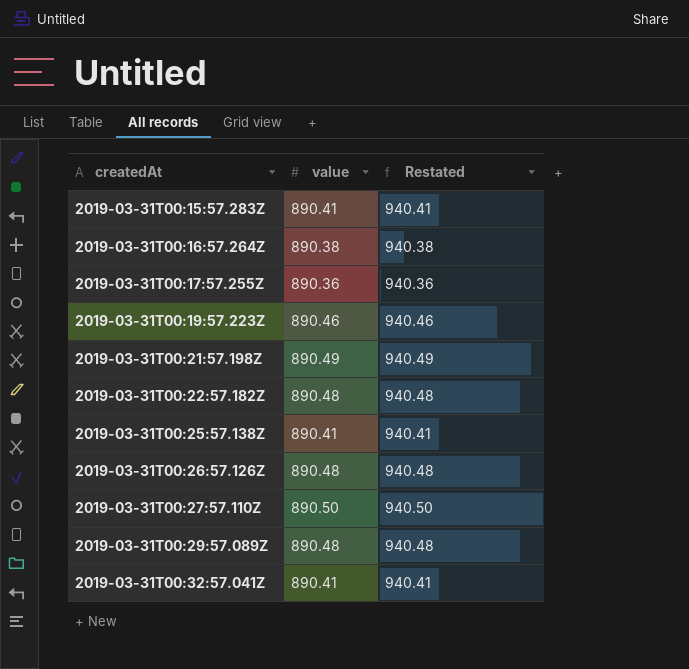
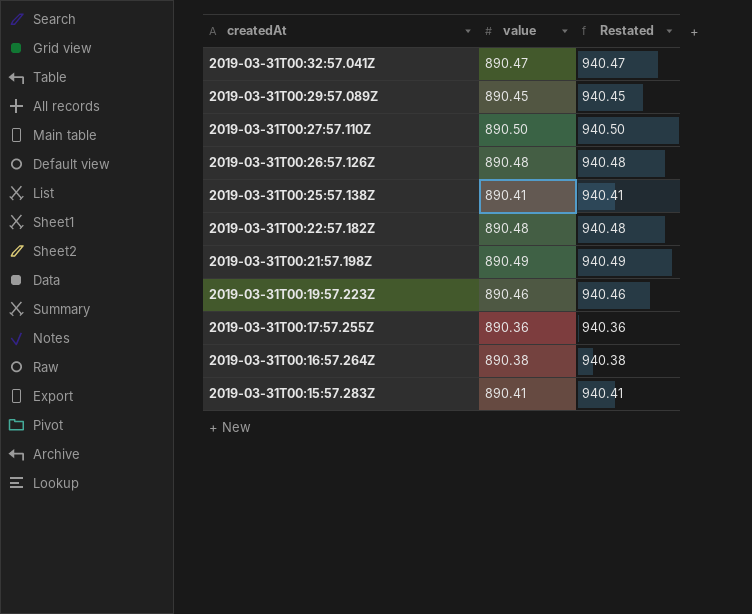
row order: createdAt ascending -> createdAt descending
2019-03-31T00:32:57.041Z | value: 890.41 -> 890.47
2019-03-31T00:32:57.041Z | Restated: 940.41 -> 940.47
2019-03-31T00:29:57.089Z | value: 890.48 -> 890.45
2019-03-31T00:29:57.089Z | Restated: 940.48 -> 940.45

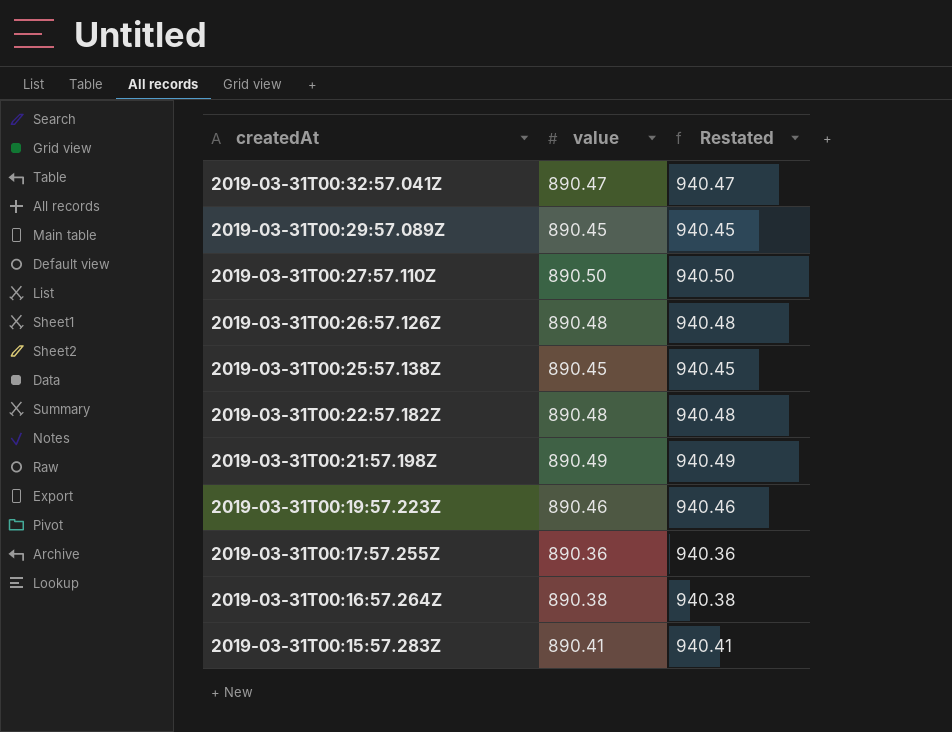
2019-03-31T00:25:57.138Z | value: 890.41 -> 890.45
2019-03-31T00:25:57.138Z | Restated: 940.41 -> 940.45

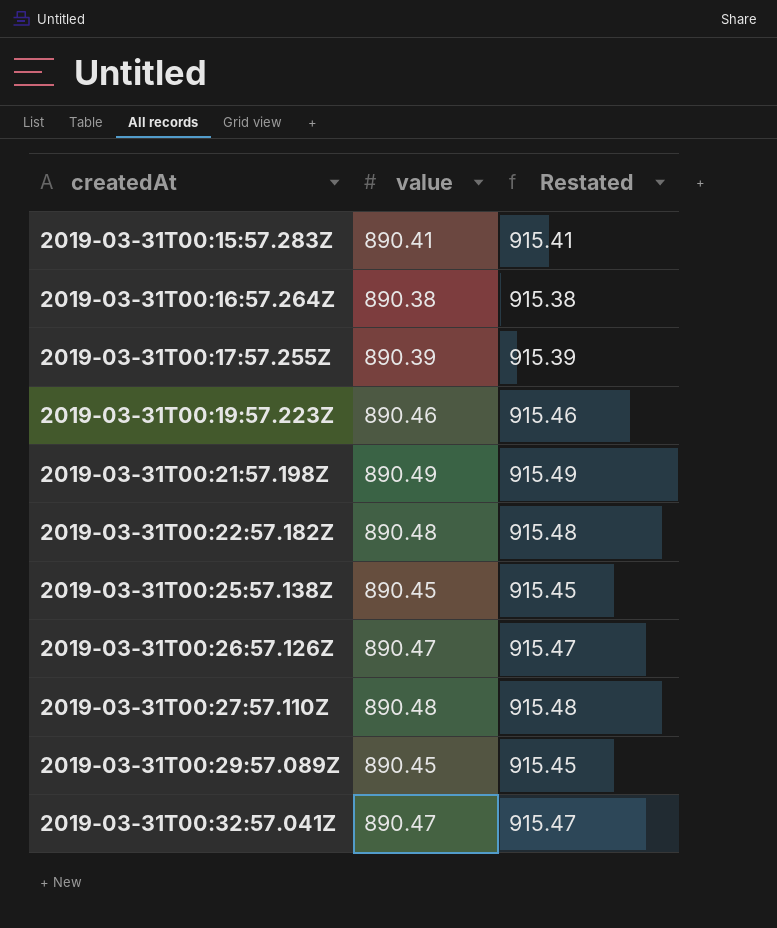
row order: createdAt descending -> createdAt ascending
column Restated | formula: [value] + 50 -> [value] + 25
2019-03-31T00:17:57.255Z | value: 890.36 -> 890.39
2019-03-31T00:26:57.126Z | value: 890.48 -> 890.47
2019-03-31T00:27:57.110Z | value: 890.50 -> 890.48

